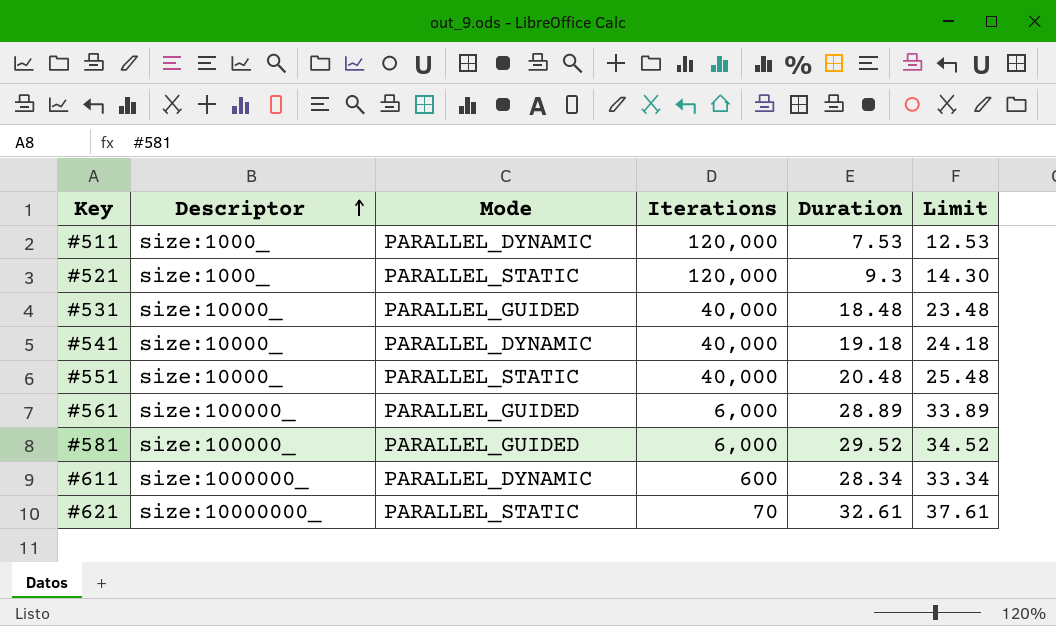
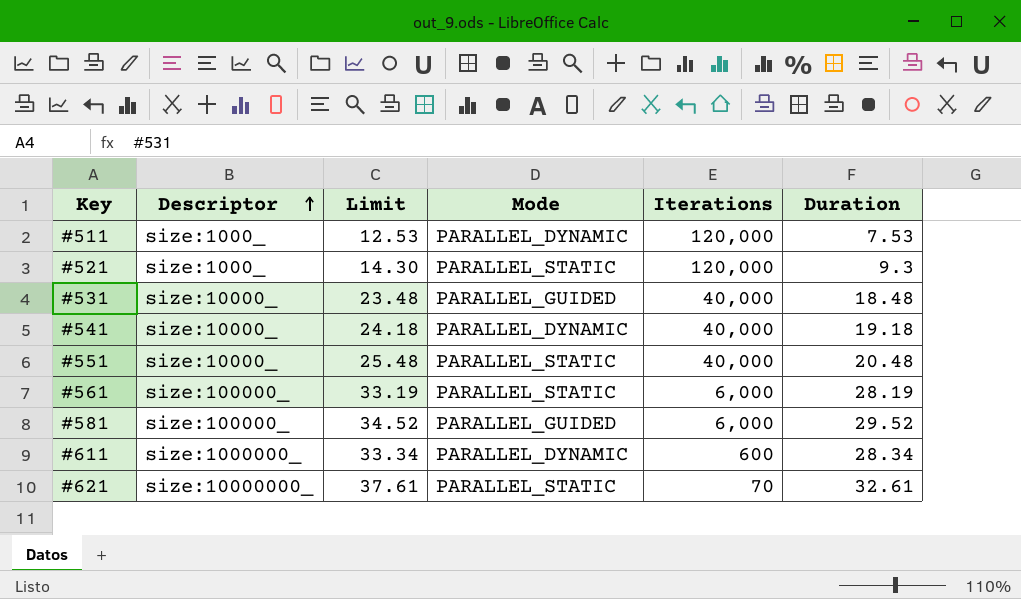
column Limit | position: 6 -> 3
#561 | Limit: 33.89 -> 33.19
#561 | Mode: PARALLEL_GUIDED -> PARALLEL_STATIC
#561 | Duration: 28.89 -> 28.19

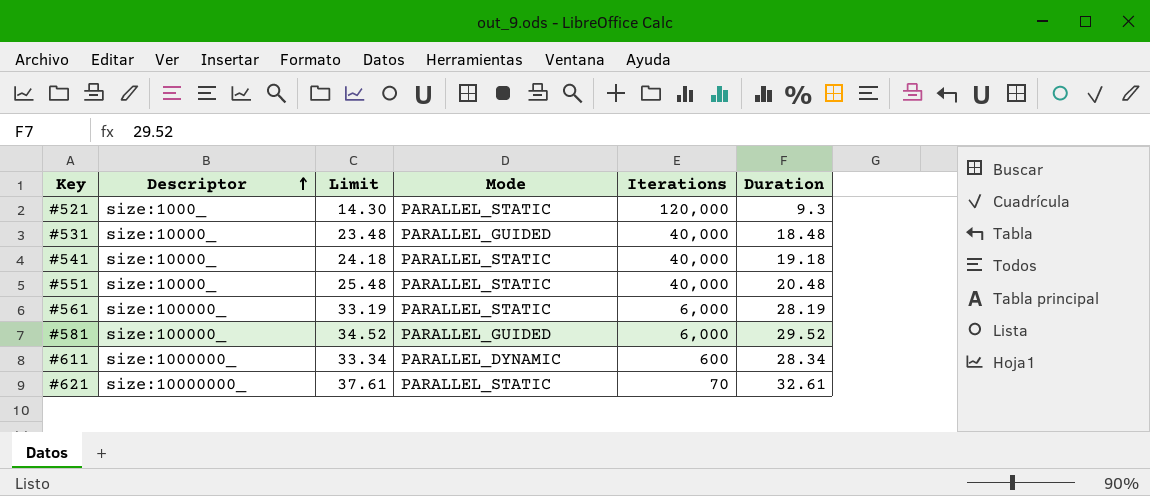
row #511: size:1000_ | 12.53 | PARALLEL_DYNAMIC | 120,000 | 7.53 -> none
#541 | Mode: PARALLEL_DYNAMIC -> PARALLEL_STATIC

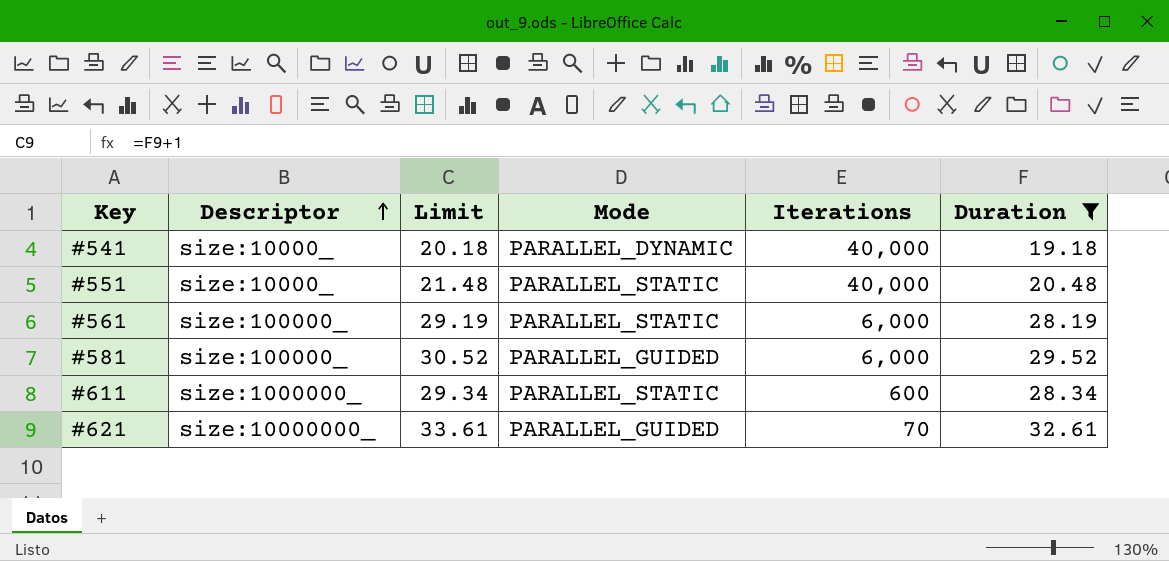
filter: none -> Duration >= 19.18
column Limit | formula: [Duration] + 5 -> [Duration] + 1
#541 | Mode: PARALLEL_STATIC -> PARALLEL_DYNAMIC
#611 | Mode: PARALLEL_DYNAMIC -> PARALLEL_STATIC
#621 | Mode: PARALLEL_STATIC -> PARALLEL_GUIDED

